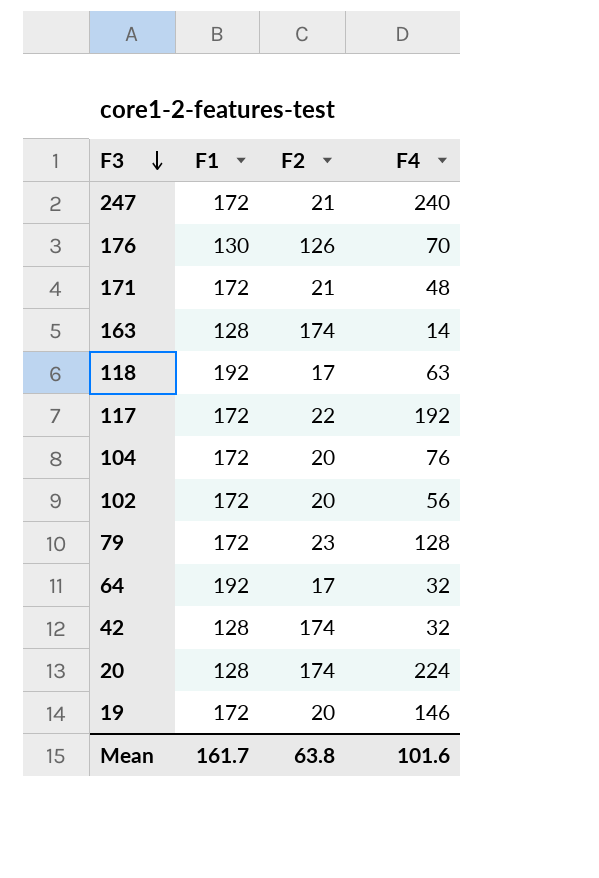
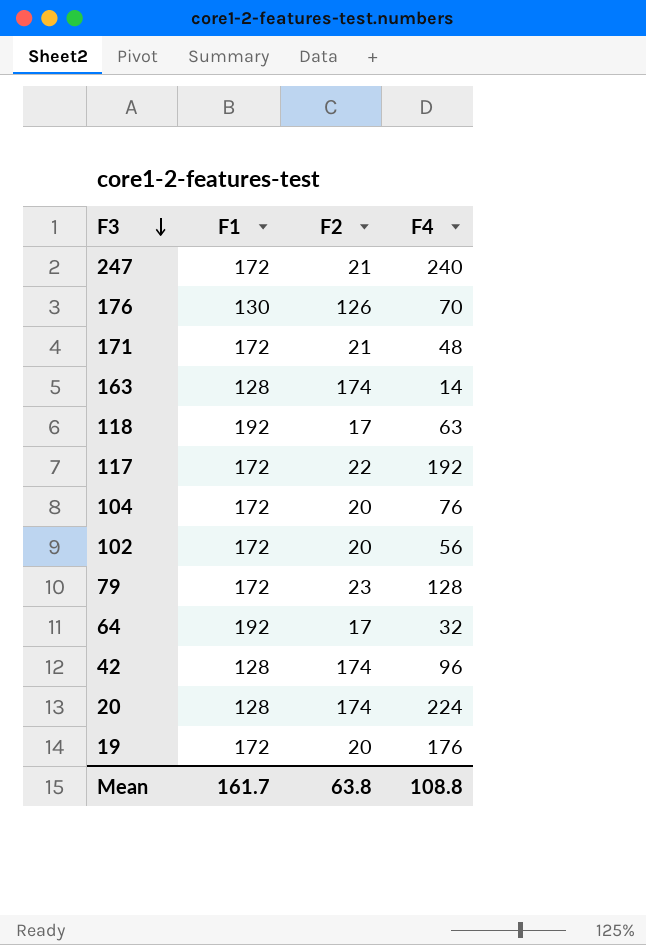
42 | F4: 32 -> 96
19 | F4: 146 -> 176
Mean | F4: 101.6 -> 108.8

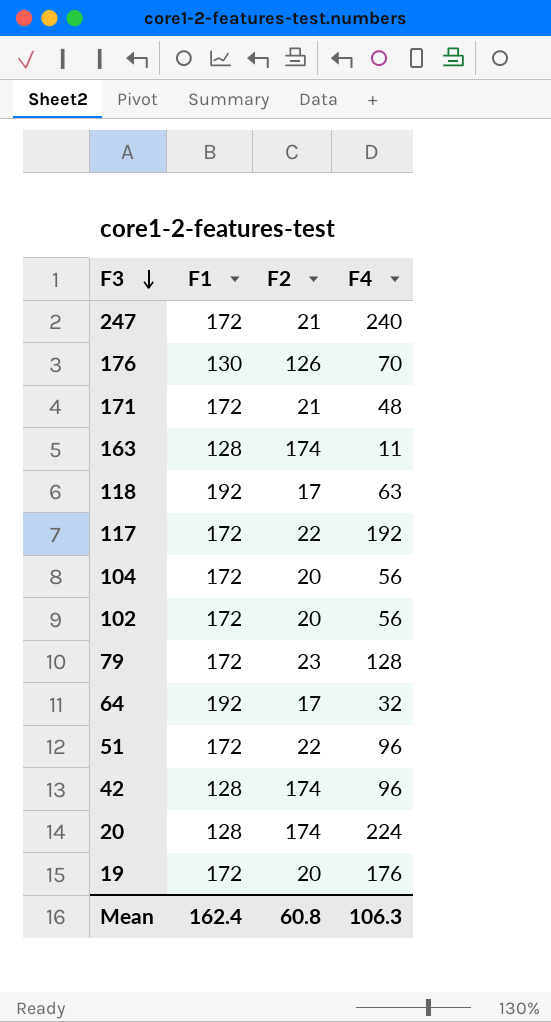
163 | F4: 14 -> 11
104 | F4: 76 -> 56
row 51: none -> 172 | 22 | 96
Mean | F1: 161.7 -> 162.4
Mean | F2: 63.8 -> 60.8
Mean | F4: 108.8 -> 106.3

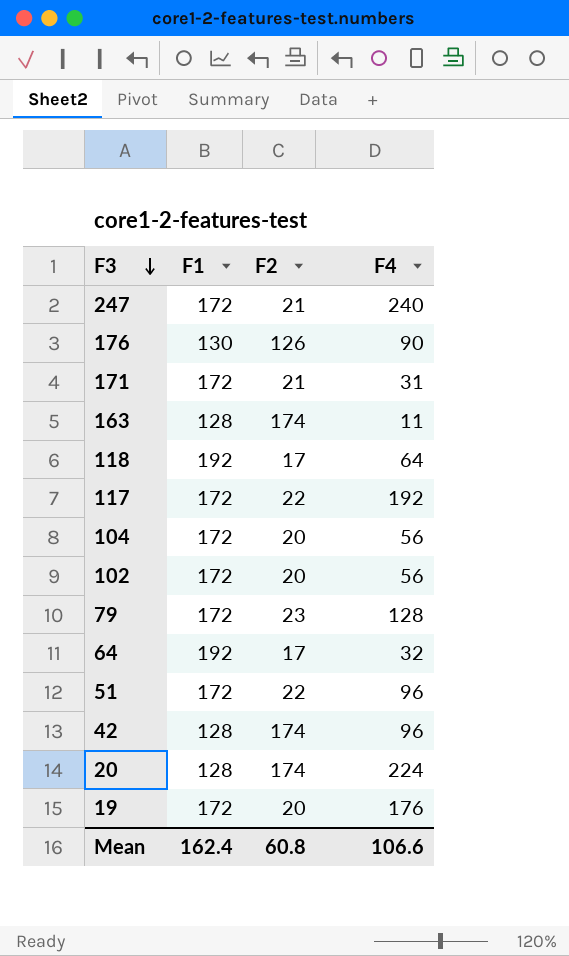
176 | F4: 70 -> 90
171 | F4: 48 -> 31
118 | F4: 63 -> 64
Mean | F4: 106.3 -> 106.6

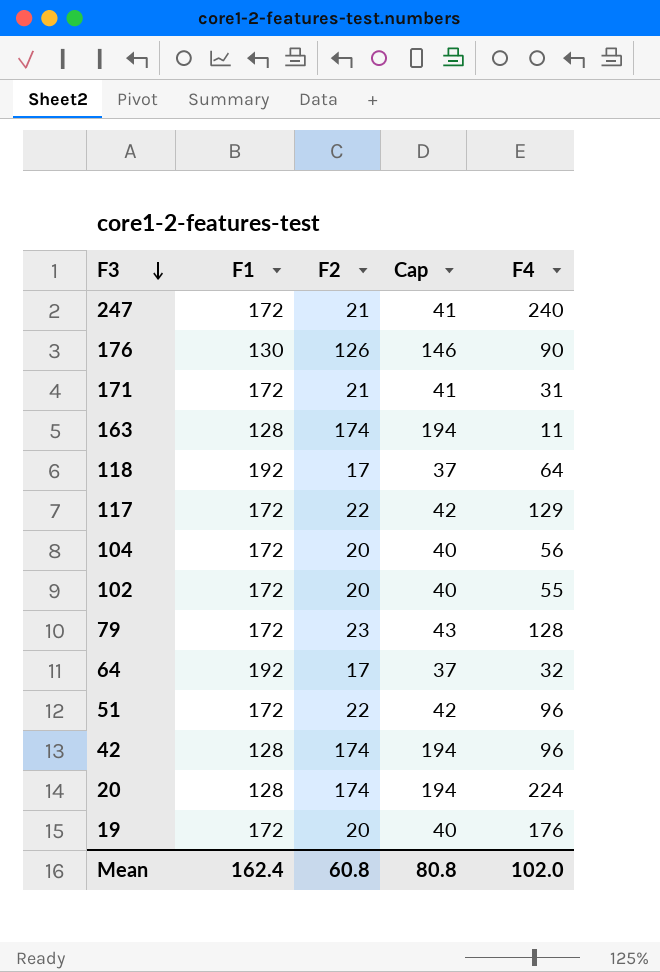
column Cap | formula: none -> [F2] + 20
117 | F4: 192 -> 129
102 | F4: 56 -> 55
Mean | F4: 106.6 -> 102.0

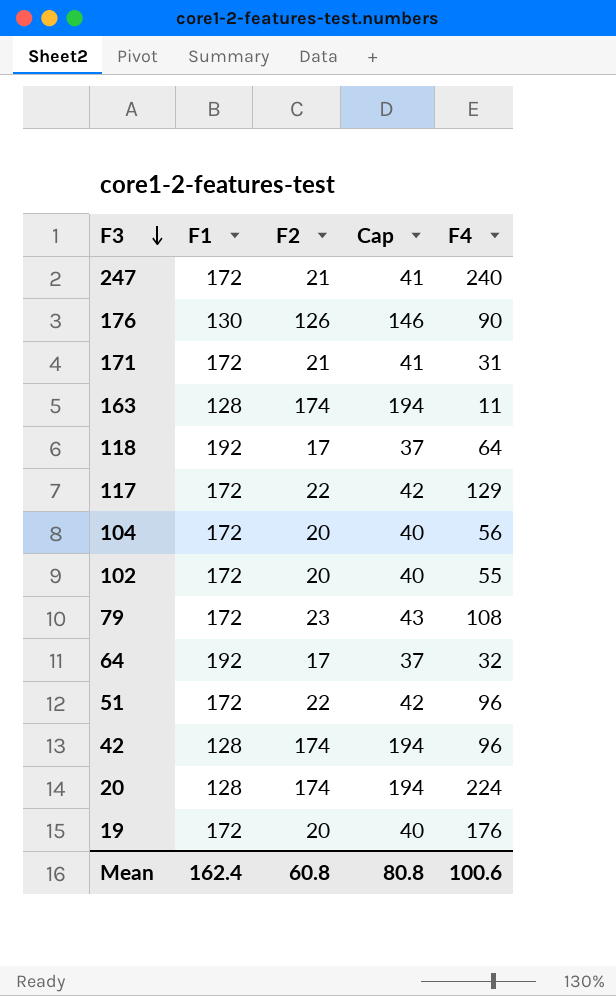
79 | F4: 128 -> 108
Mean | F4: 102.0 -> 100.6

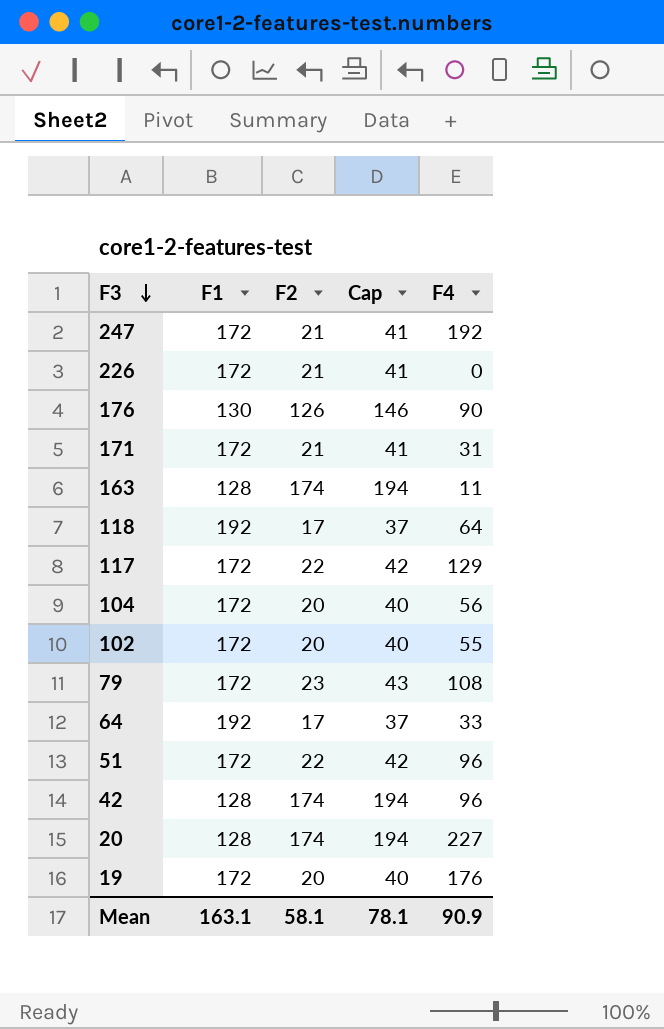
247 | F4: 240 -> 192
row 226: none -> 172 | 21 | 41 | 0
64 | F4: 32 -> 33
20 | F4: 224 -> 227
Mean | F1: 162.4 -> 163.1
Mean | F2: 60.8 -> 58.1
Mean | Cap: 80.8 -> 78.1
Mean | F4: 100.6 -> 90.9

